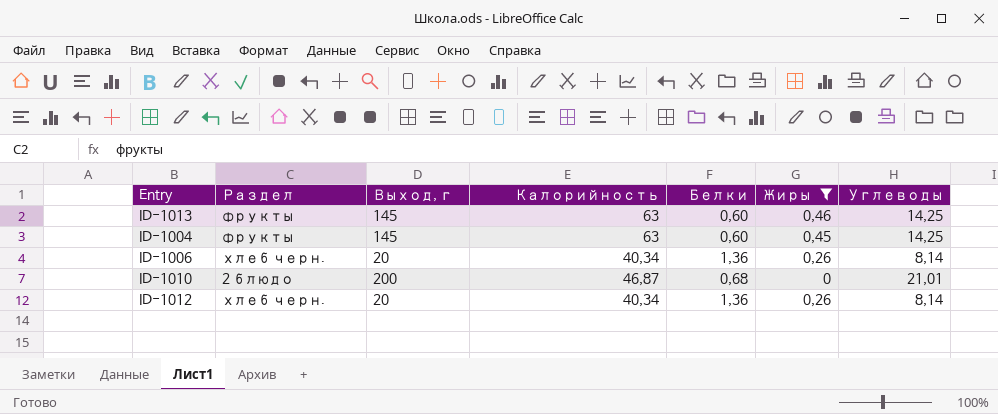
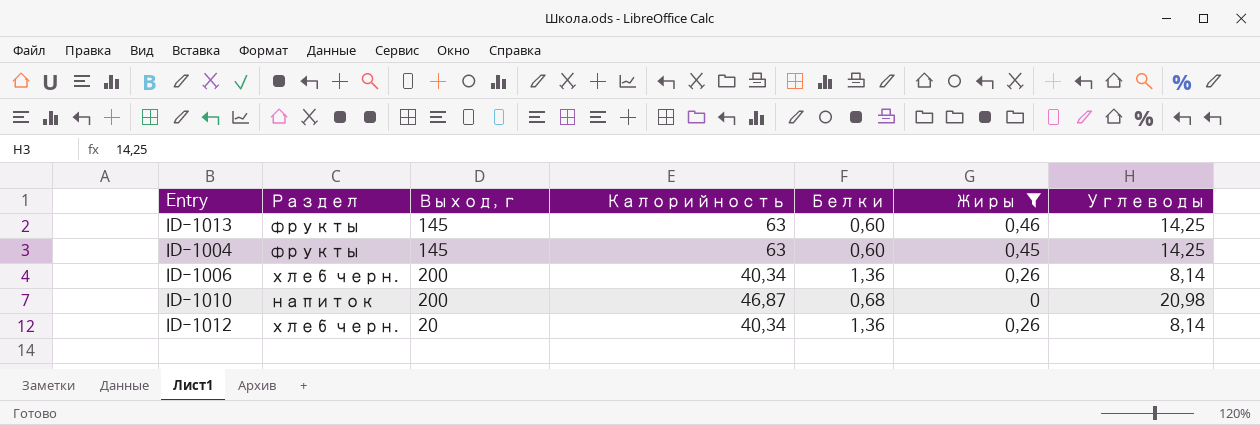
ID-1006 | Выход, г: 20 -> 200
ID-1010 | Раздел: 2 блюдо -> напиток
ID-1010 | Углеводы: 21,01 -> 20,98

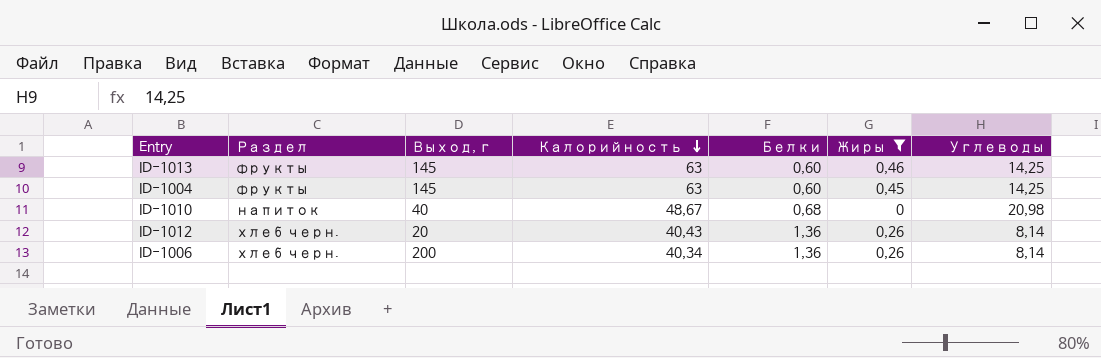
row order: none -> Калорийность descending
ID-1010 | Выход, г: 200 -> 40
ID-1010 | Калорийность: 46,87 -> 48,67
ID-1012 | Калорийность: 40,34 -> 40,43

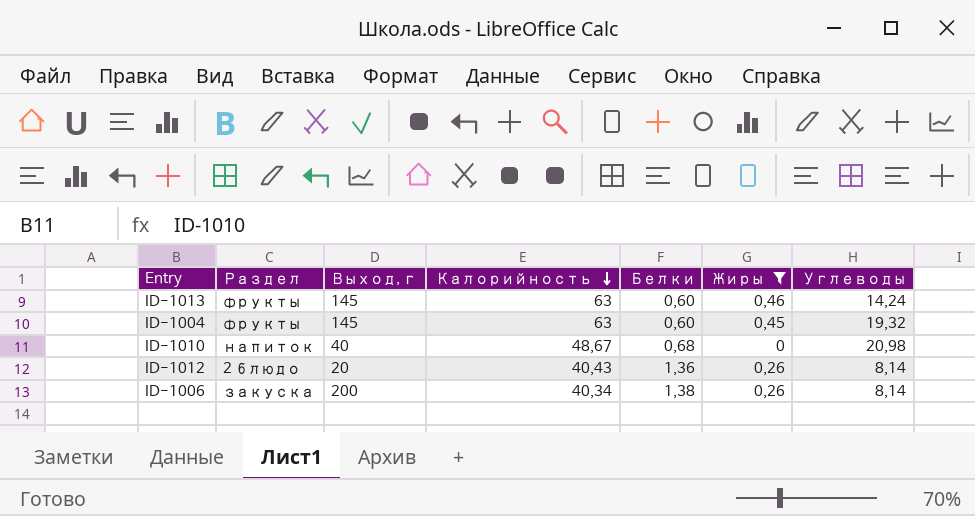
ID-1013 | Углеводы: 14,25 -> 14,24
ID-1004 | Углеводы: 14,25 -> 19,32
ID-1012 | Раздел: хлеб черн. -> 2 блюдо
ID-1006 | Раздел: хлеб черн. -> закуска
ID-1006 | Белки: 1,36 -> 1,38

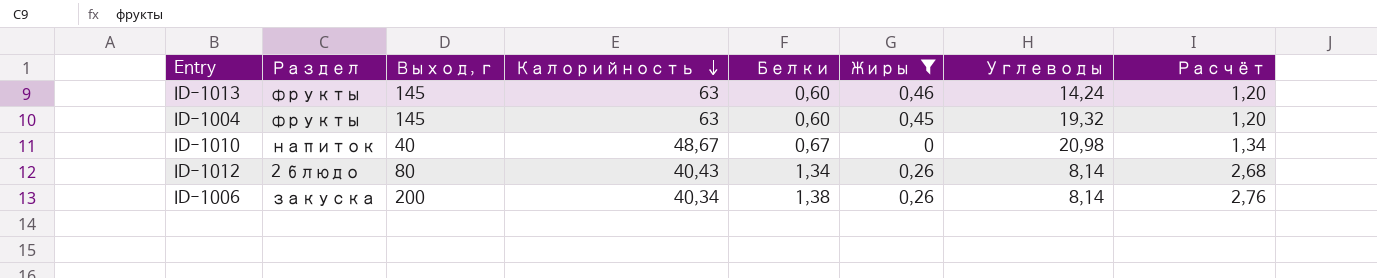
column Расчёт | formula: none -> [Белки] * 2
ID-1010 | Белки: 0,68 -> 0,67
ID-1012 | Выход, г: 20 -> 80
ID-1012 | Белки: 1,36 -> 1,34

